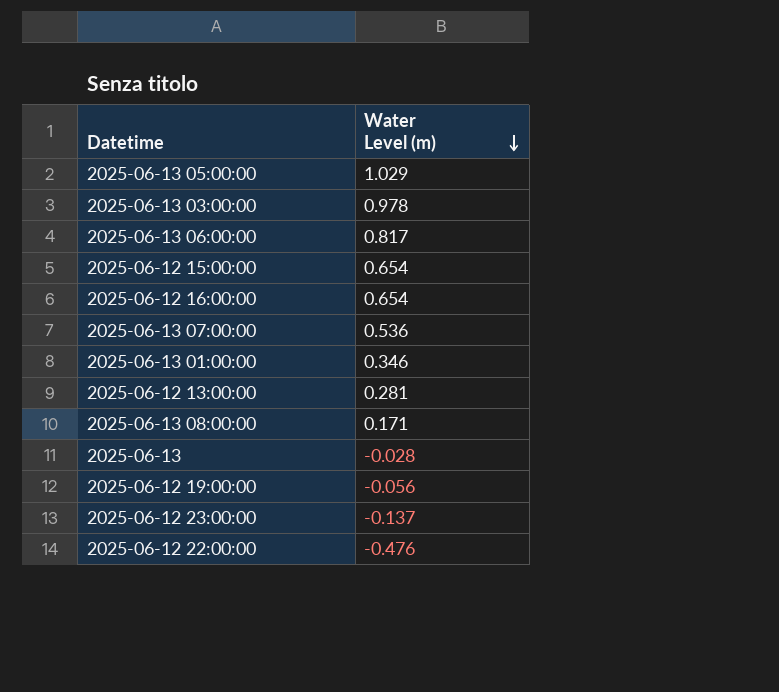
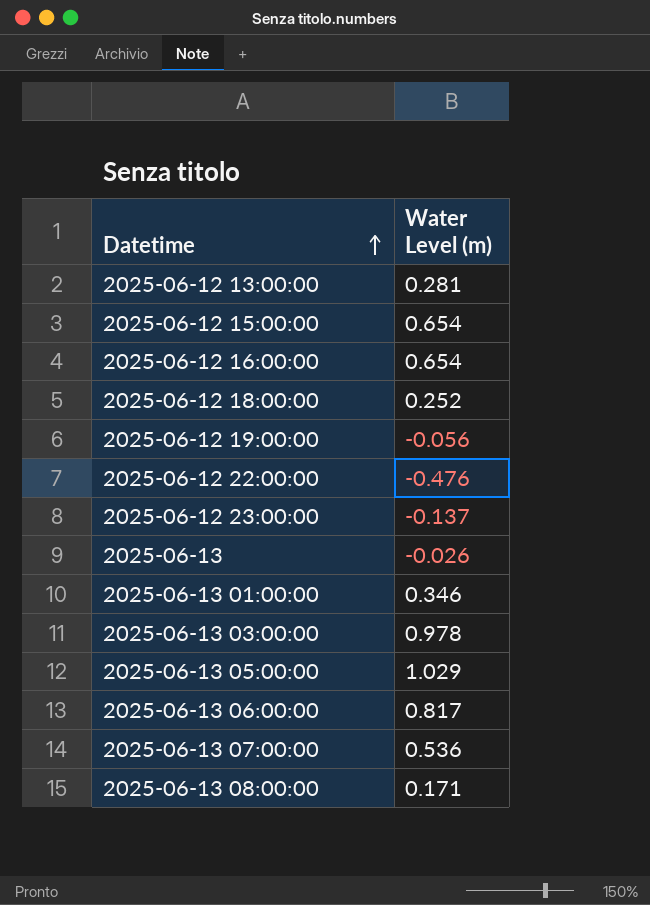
row order: Water Level (m) descending -> Datetime ascending
row 2025-06-12 18:00:00: none -> 0.252
2025-06-13 | Water Level (m): -0.028 -> -0.026

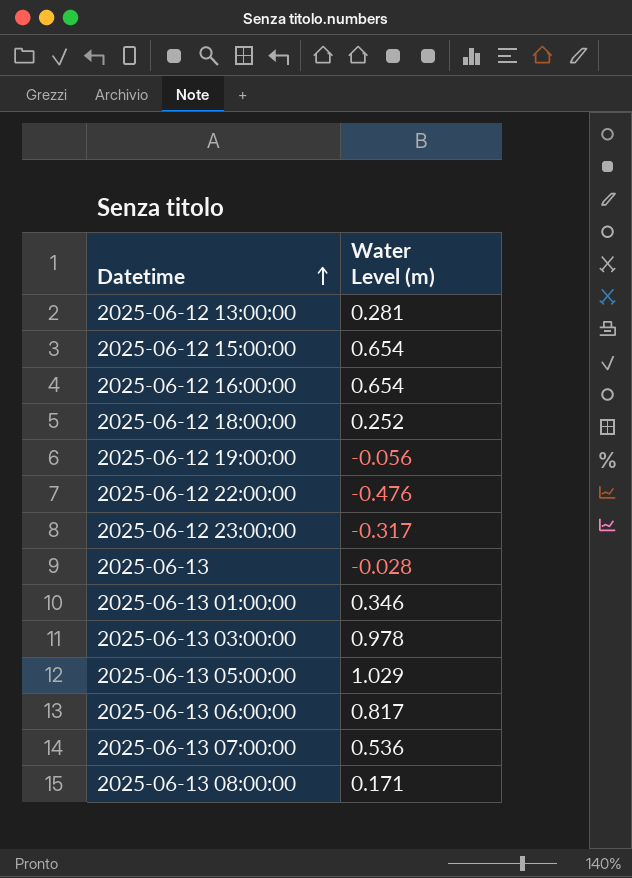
2025-06-12 23:00:00 | Water Level (m): -0.137 -> -0.317
2025-06-13 | Water Level (m): -0.026 -> -0.028

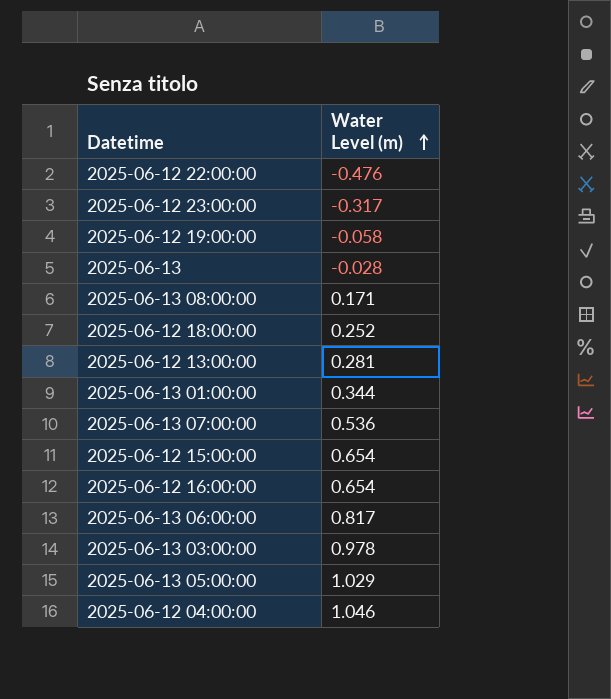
row order: Datetime ascending -> Water Level (m) ascending
2025-06-12 19:00:00 | Water Level (m): -0.056 -> -0.058
2025-06-13 01:00:00 | Water Level (m): 0.346 -> 0.344
row 2025-06-12 04:00:00: none -> 1.046

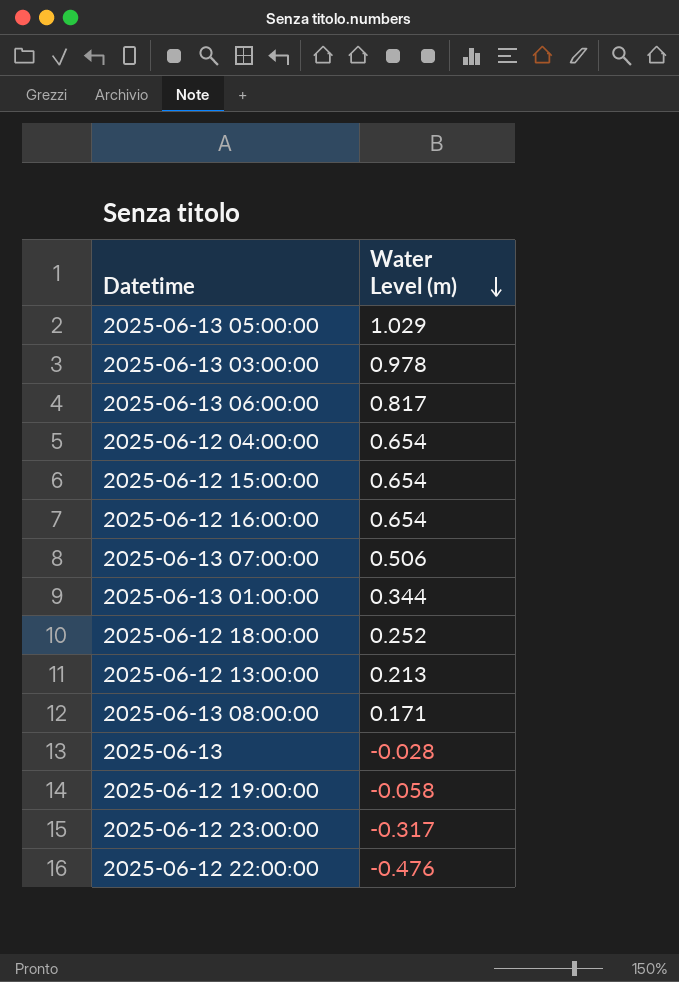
row order: Water Level (m) ascending -> Water Level (m) descending
2025-06-12 04:00:00 | Water Level (m): 1.046 -> 0.654
2025-06-13 07:00:00 | Water Level (m): 0.536 -> 0.506
2025-06-12 13:00:00 | Water Level (m): 0.281 -> 0.213

